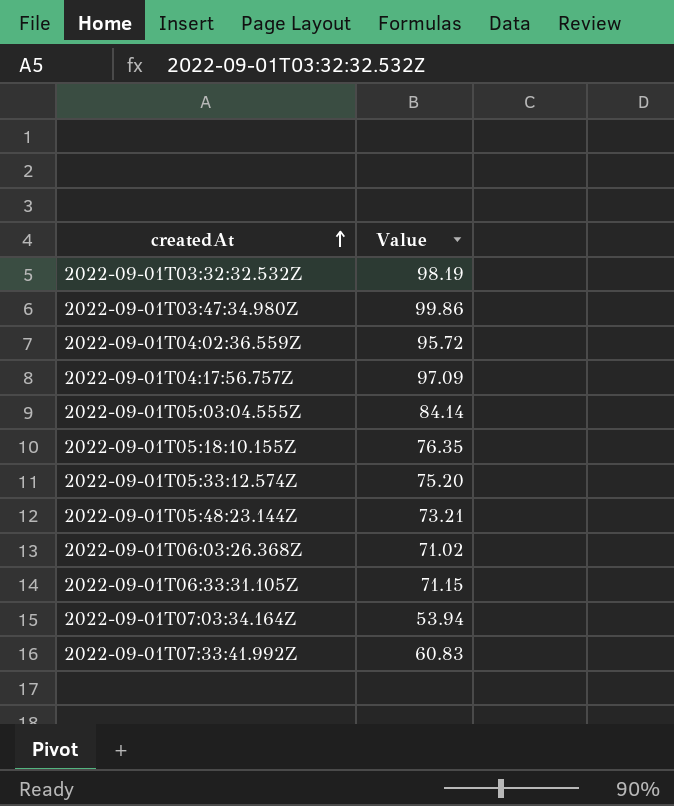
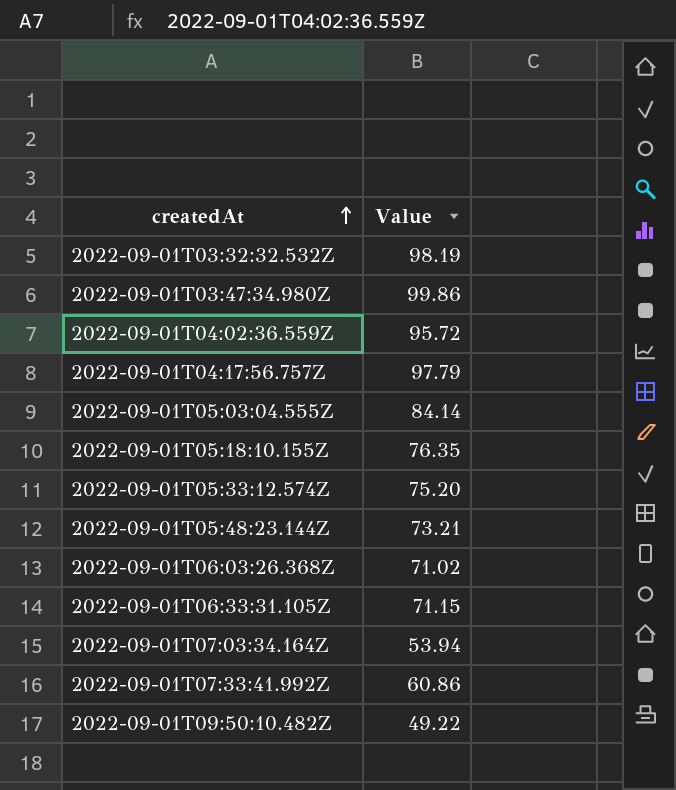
2022-09-01T04:17:56.757Z | Value: 97.09 -> 97.79
2022-09-01T07:33:41.992Z | Value: 60.83 -> 60.86
row 2022-09-01T09:50:10.482Z: none -> 49.22

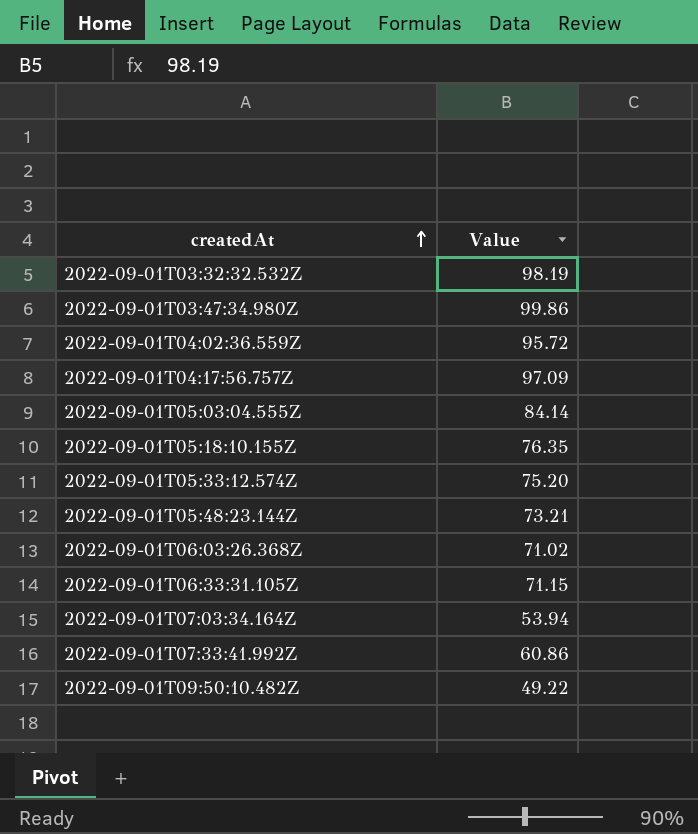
2022-09-01T04:17:56.757Z | Value: 97.79 -> 97.09

